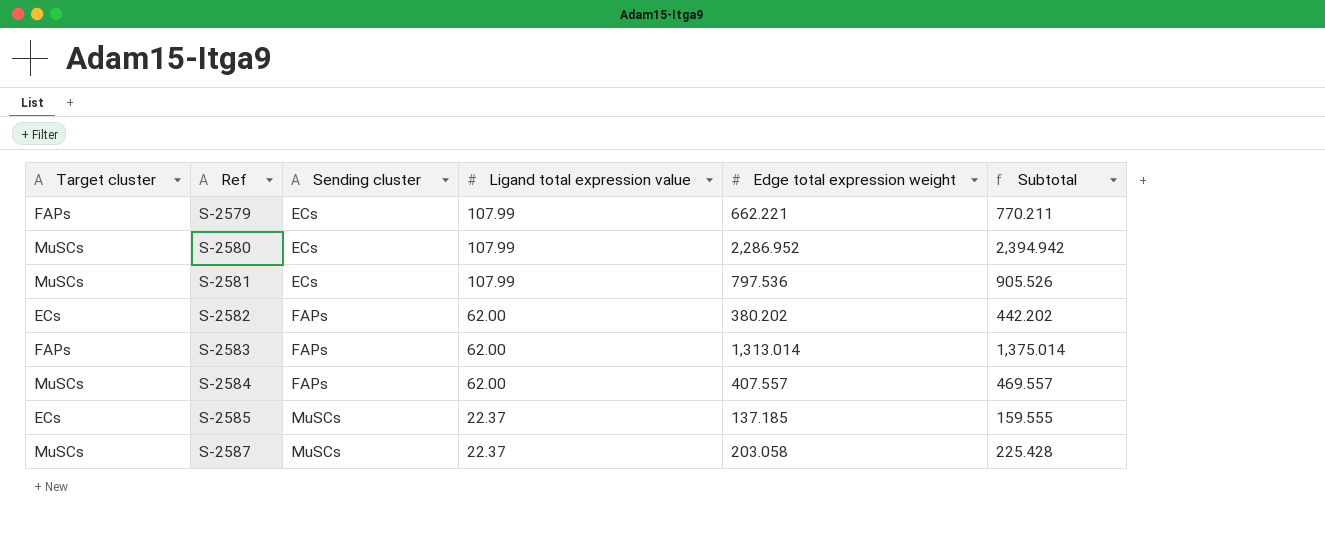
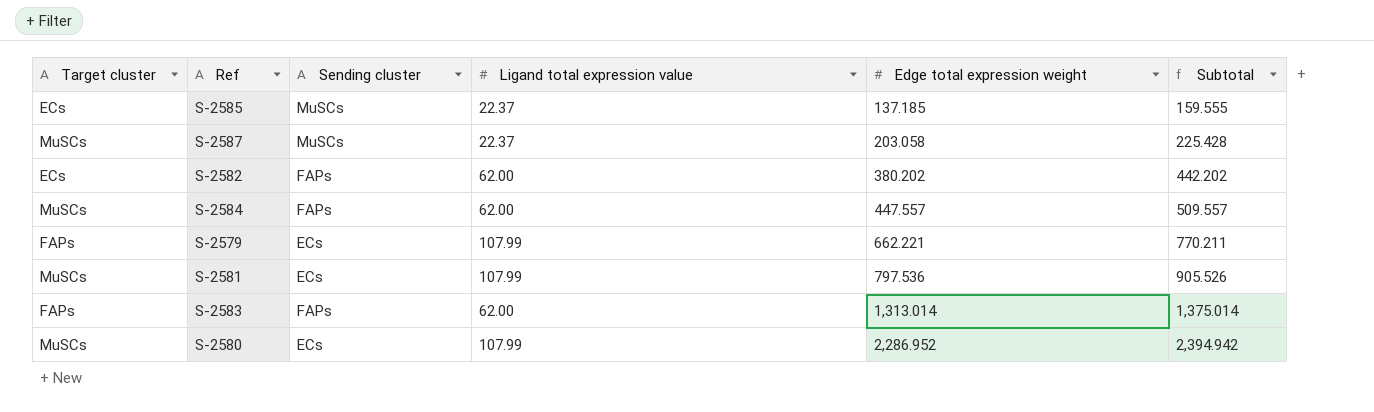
row order: Ref ascending -> Edge total expression weight ascending
S-2584 | Edge total expression weight: 407.557 -> 447.557
S-2584 | Subtotal: 469.557 -> 509.557

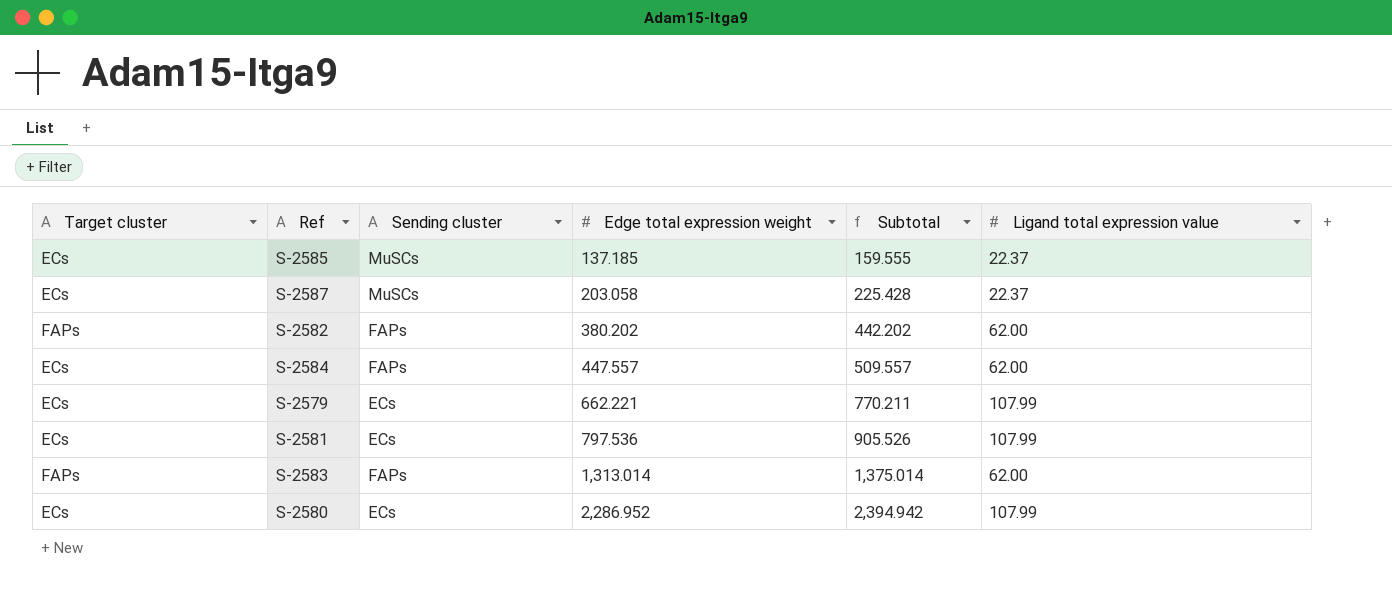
column Ligand total expression value | position: 4 -> 6
S-2587 | Target cluster: MuSCs -> ECs
S-2582 | Target cluster: ECs -> FAPs
S-2584 | Target cluster: MuSCs -> ECs
S-2579 | Target cluster: FAPs -> ECs
S-2581 | Target cluster: MuSCs -> ECs
S-2580 | Target cluster: MuSCs -> ECs

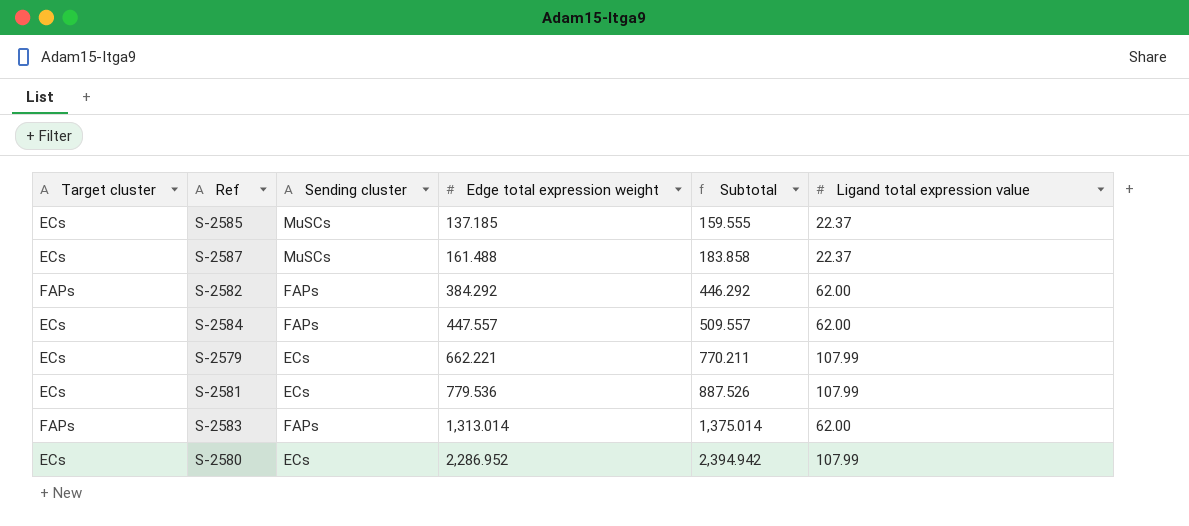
S-2587 | Edge total expression weight: 203.058 -> 161.488
S-2587 | Subtotal: 225.428 -> 183.858
S-2582 | Edge total expression weight: 380.202 -> 384.292
S-2582 | Subtotal: 442.202 -> 446.292
S-2581 | Edge total expression weight: 797.536 -> 779.536
S-2581 | Subtotal: 905.526 -> 887.526

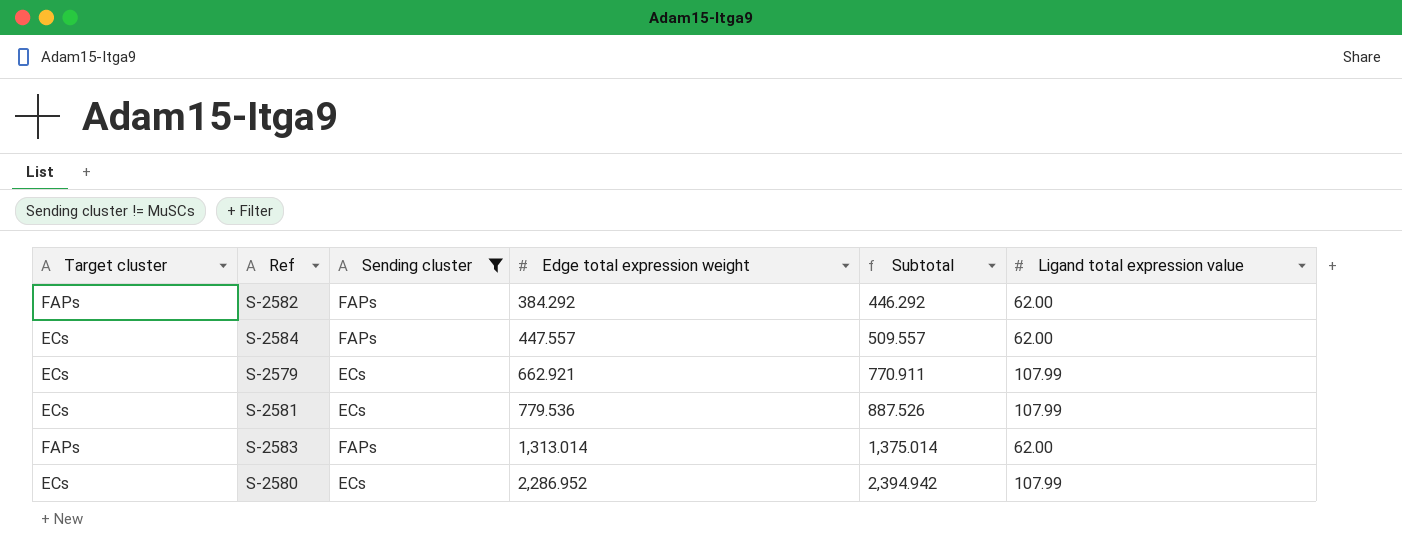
filter: none -> Sending cluster != MuSCs
S-2579 | Edge total expression weight: 662.221 -> 662.921
S-2579 | Subtotal: 770.211 -> 770.911

